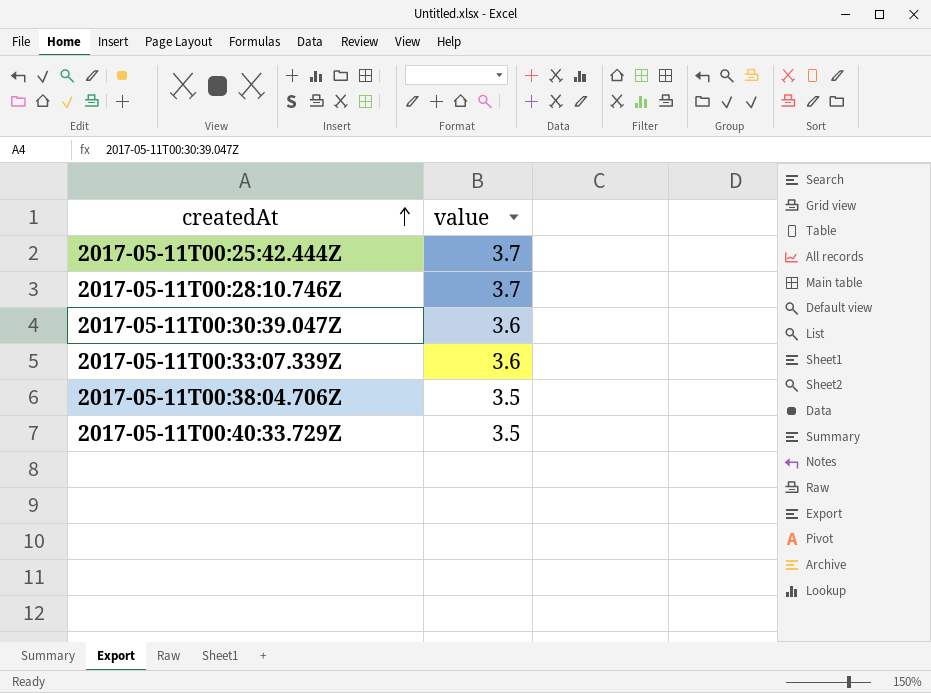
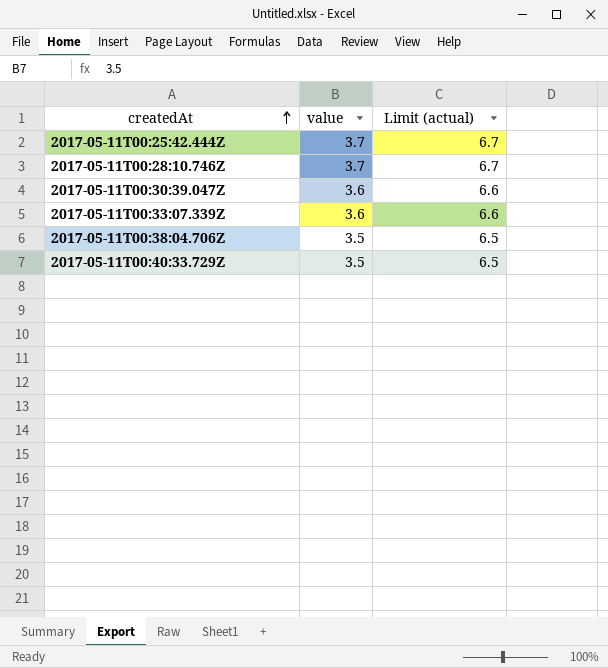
column Limit (actual) | formula: none -> [value] + 3

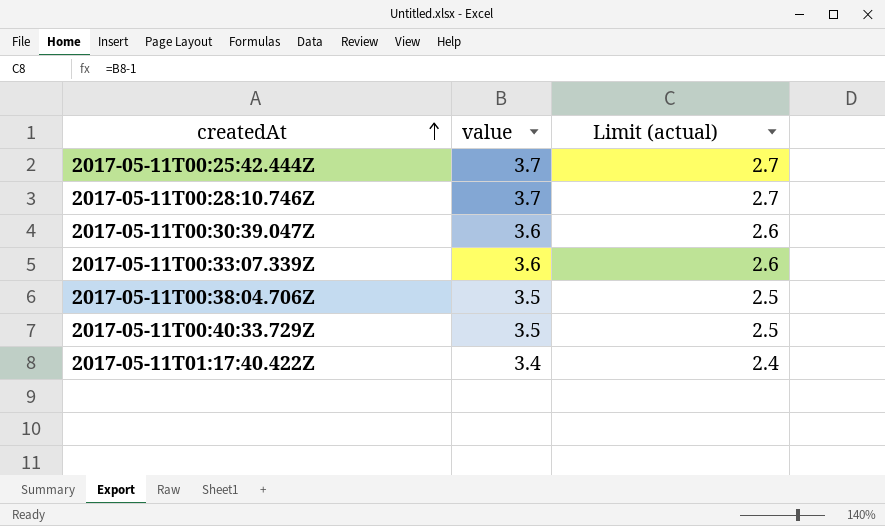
column Limit (actual) | formula: [value] + 3 -> [value] - 1
row 2017-05-11T01:17:40.422Z: none -> 3.4 | 2.4

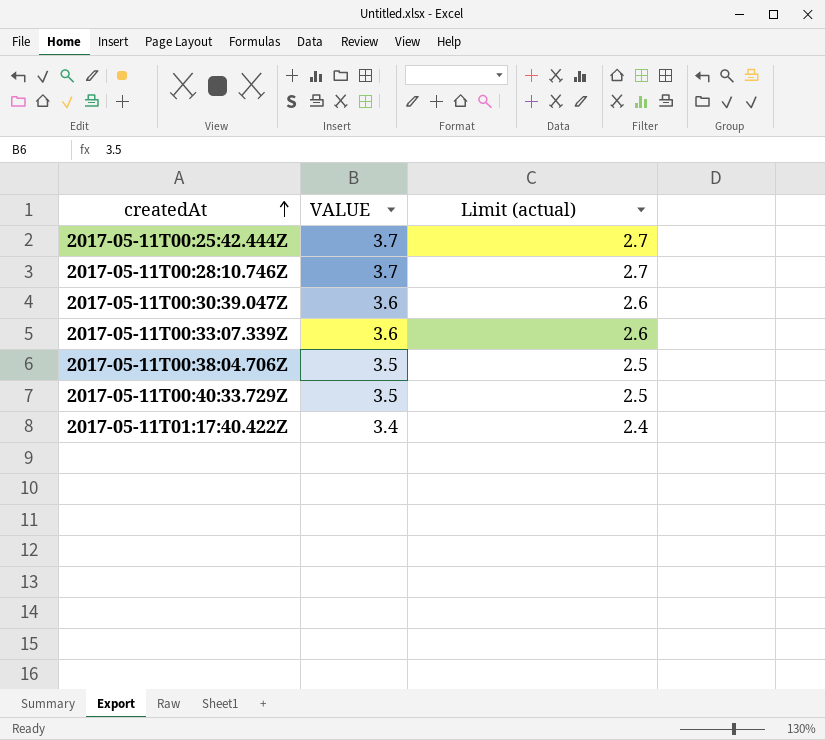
column name: value -> VALUE

